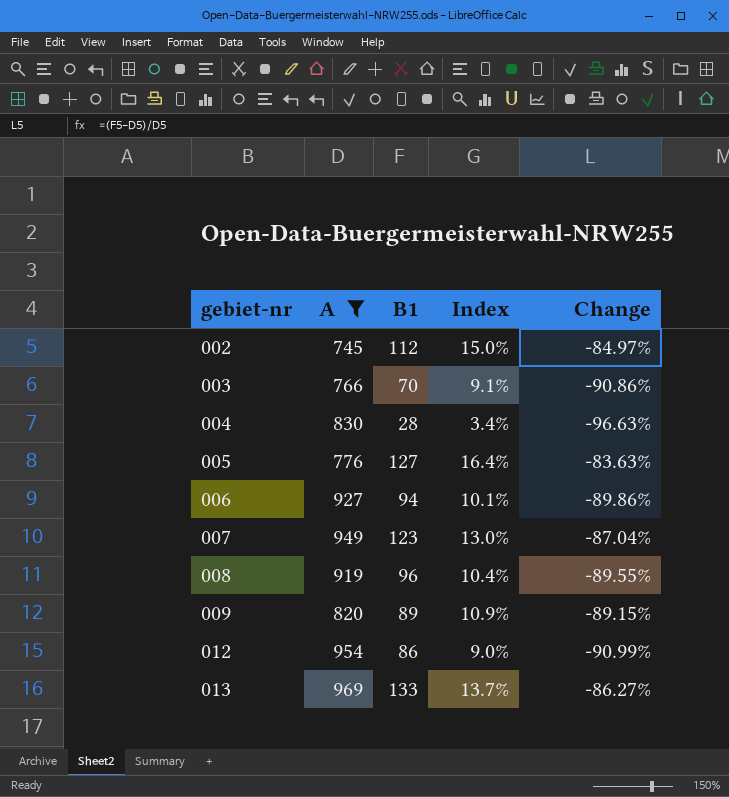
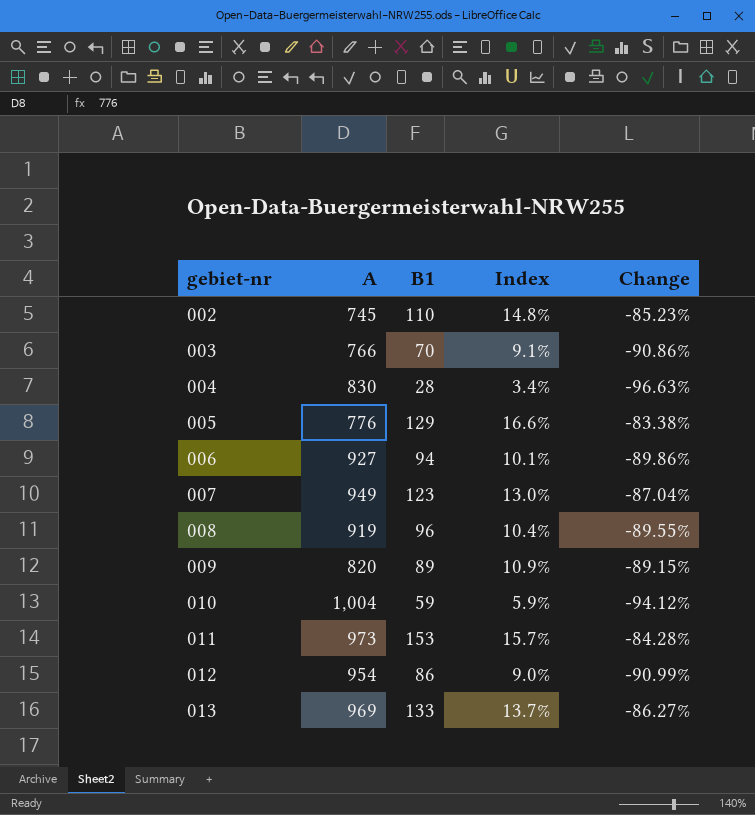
filter: A <= 969 -> none
002 | B1: 112 -> 110
002 | Index: 15.0% -> 14.8%
002 | Change: -84.97% -> -85.23%
005 | B1: 127 -> 129
005 | Index: 16.4% -> 16.6%
005 | Change: -83.63% -> -83.38%

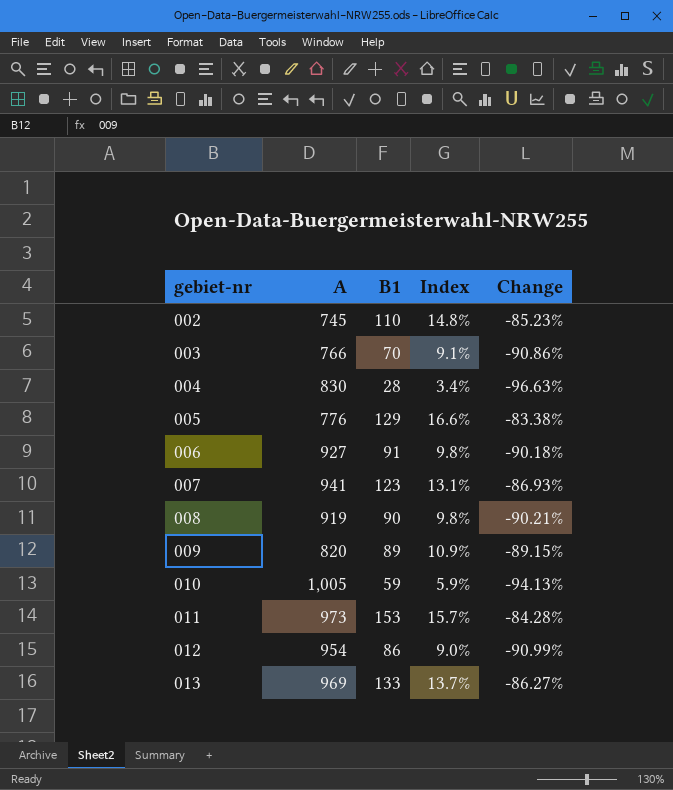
006 | B1: 94 -> 91
006 | Index: 10.1% -> 9.8%
006 | Change: -89.86% -> -90.18%
007 | A: 949 -> 941
007 | Index: 13.0% -> 13.1%
007 | Change: -87.04% -> -86.93%
008 | B1: 96 -> 90
008 | Index: 10.4% -> 9.8%
008 | Change: -89.55% -> -90.21%
010 | A: 1,004 -> 1,005
010 | Change: -94.12% -> -94.13%

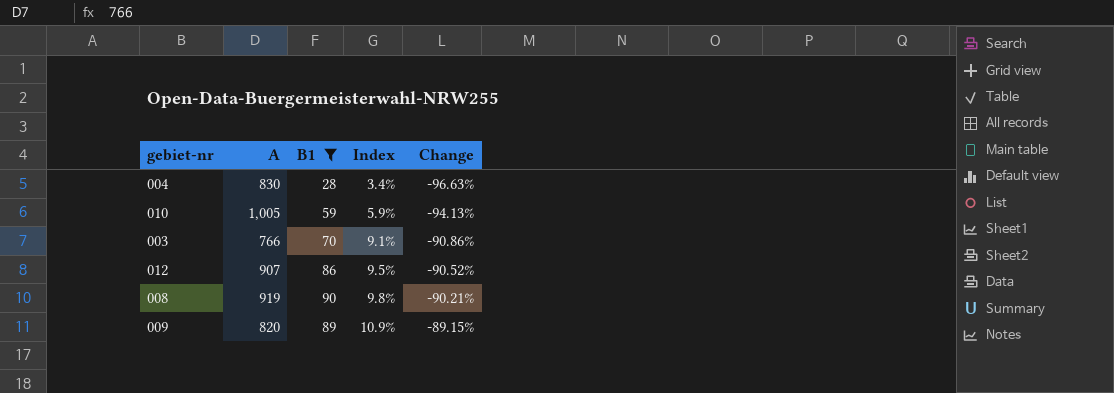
filter: none -> B1 <= 90
row order: gebiet-nr ascending -> Index ascending
012 | A: 954 -> 907
012 | Index: 9.0% -> 9.5%
012 | Change: -90.99% -> -90.52%

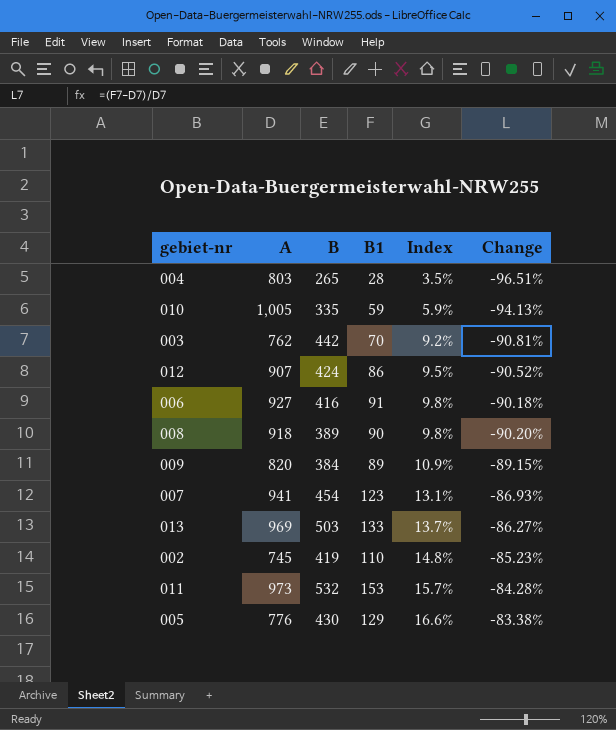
filter: B1 <= 90 -> none
column B | position: none -> 3
004 | A: 830 -> 803
004 | Index: 3.4% -> 3.5%
004 | Change: -96.63% -> -96.51%
003 | A: 766 -> 762
003 | Index: 9.1% -> 9.2%
003 | Change: -90.86% -> -90.81%
008 | A: 919 -> 918
008 | Change: -90.21% -> -90.20%

